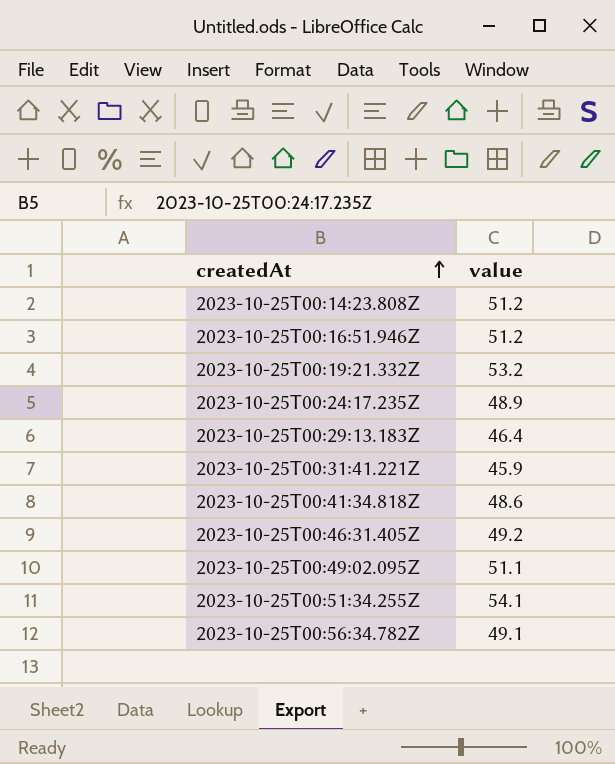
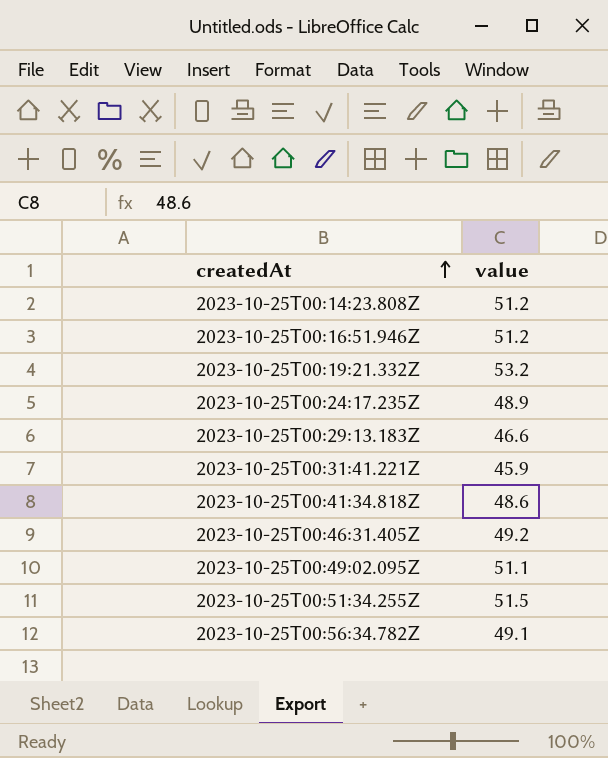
2023-10-25T00:29:13.183Z | value: 46.4 -> 46.6
2023-10-25T00:51:34.255Z | value: 54.1 -> 51.5

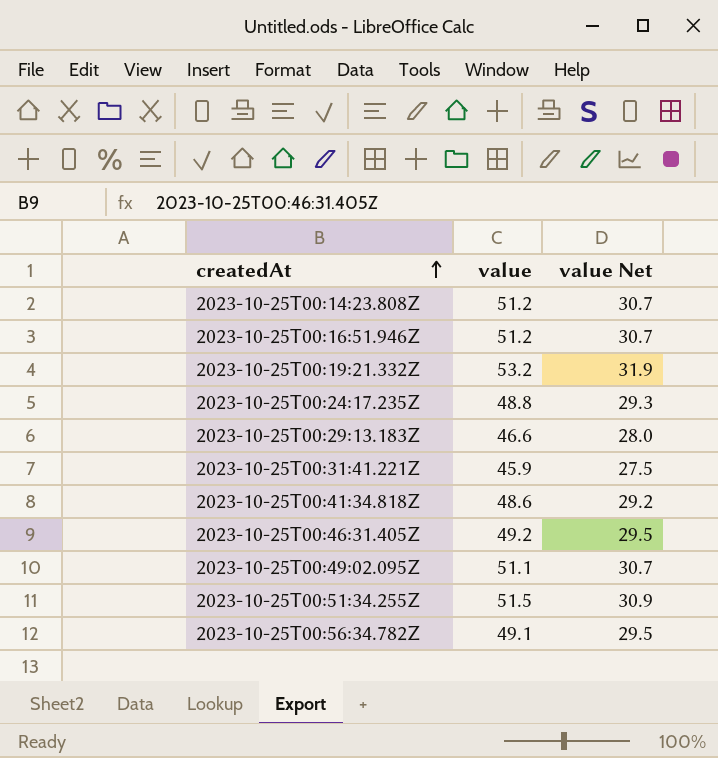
column value Net | formula: none -> [value] * 0.6
2023-10-25T00:24:17.235Z | value: 48.9 -> 48.8

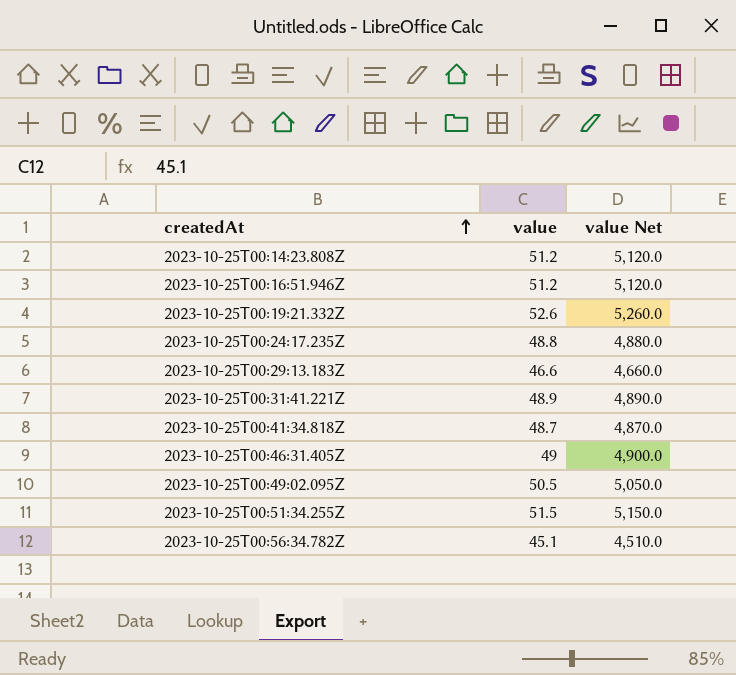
column value Net | formula: [value] * 0.6 -> [value] * 100
2023-10-25T00:19:21.332Z | value: 53.2 -> 52.6
2023-10-25T00:31:41.221Z | value: 45.9 -> 48.9
2023-10-25T00:41:34.818Z | value: 48.6 -> 48.7
2023-10-25T00:46:31.405Z | value: 49.2 -> 49
2023-10-25T00:49:02.095Z | value: 51.1 -> 50.5
2023-10-25T00:56:34.782Z | value: 49.1 -> 45.1

